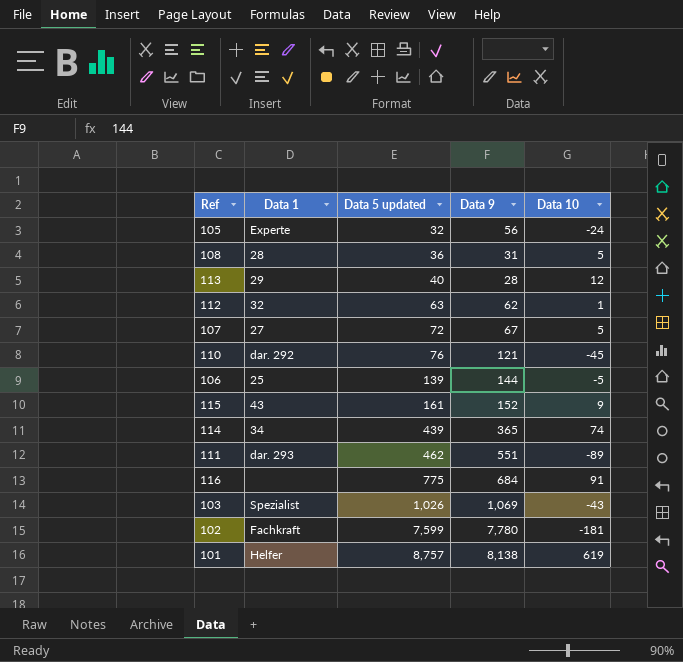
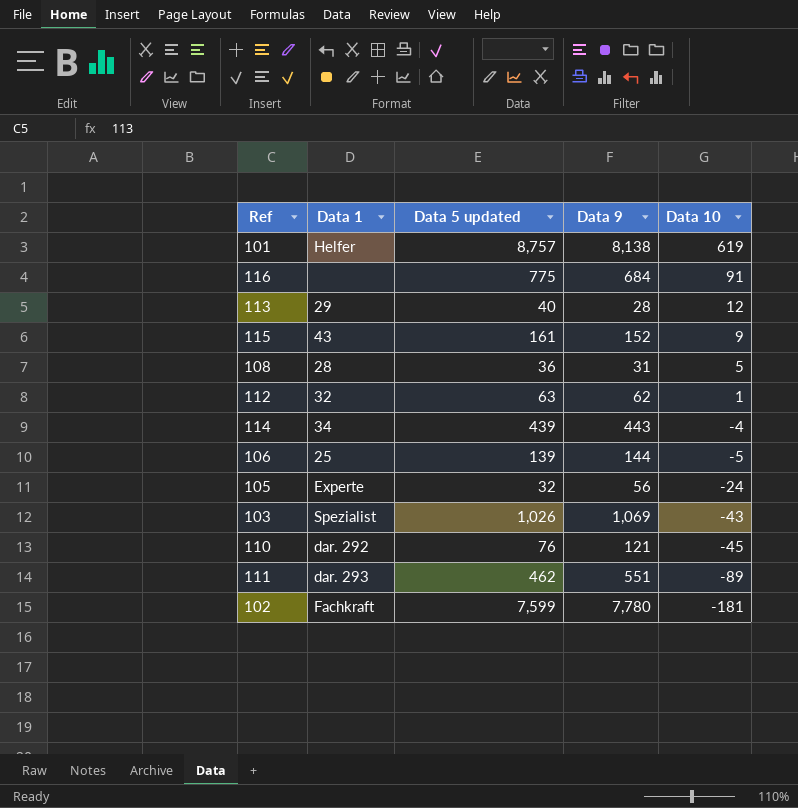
row order: Data 5 updated ascending -> Data 10 descending
row 107: 27 | 72 | 67 | 5 -> none
114 | Data 9: 365 -> 443
114 | Data 10: 74 -> -4

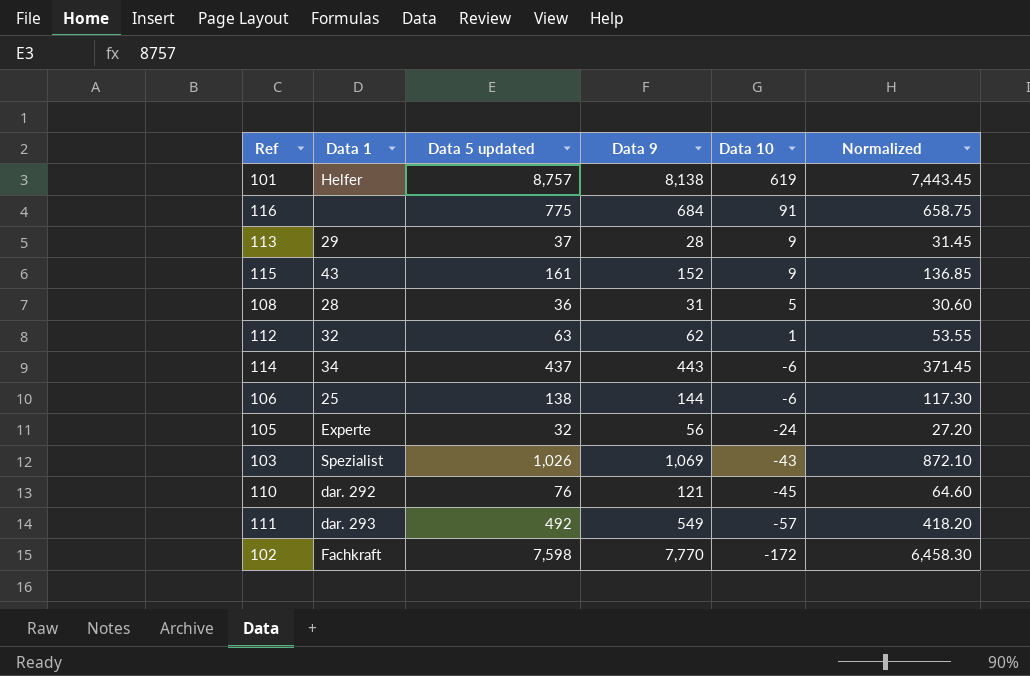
column Normalized | formula: none -> [Data 5 updated] * 0.85
113 | Data 5 updated: 40 -> 37
113 | Data 10: 12 -> 9
114 | Data 5 updated: 439 -> 437
114 | Data 10: -4 -> -6
106 | Data 5 updated: 139 -> 138
106 | Data 10: -5 -> -6
111 | Data 5 updated: 462 -> 492
111 | Data 9: 551 -> 549
111 | Data 10: -89 -> -57
102 | Data 5 updated: 7,599 -> 7,598
102 | Data 9: 7,780 -> 7,770
102 | Data 10: -181 -> -172

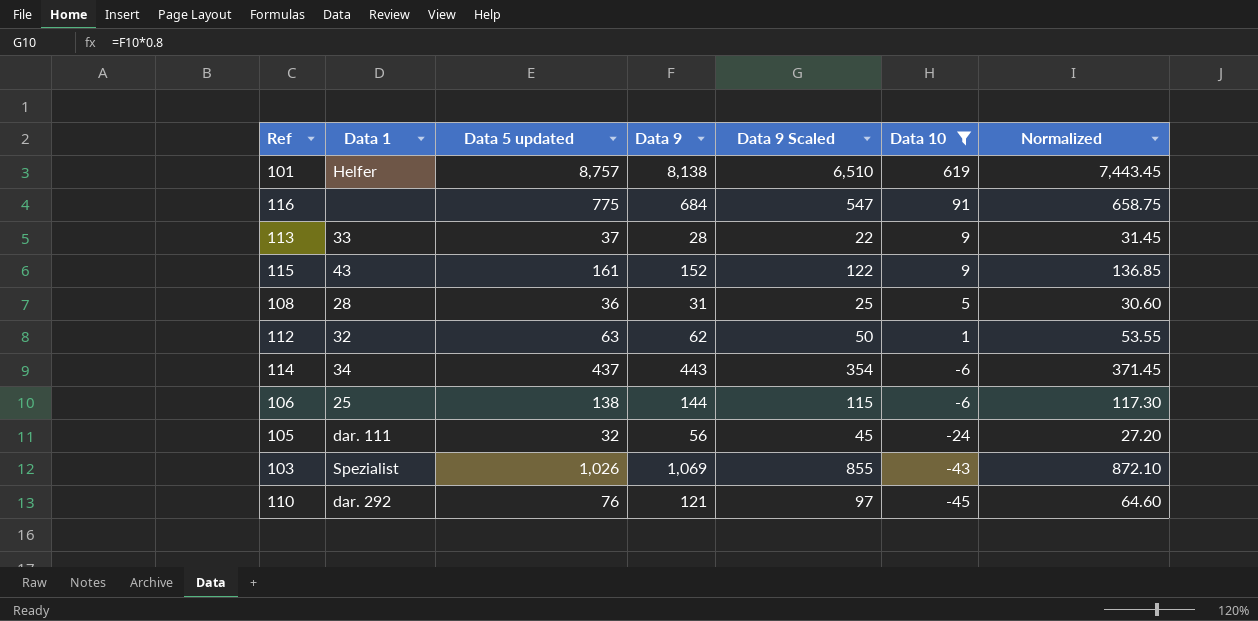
filter: none -> Data 10 >= -45
column Data 9 Scaled | formula: none -> [Data 9] * 0.8
113 | Data 1: 29 -> 33
105 | Data 1: Experte -> dar. 111

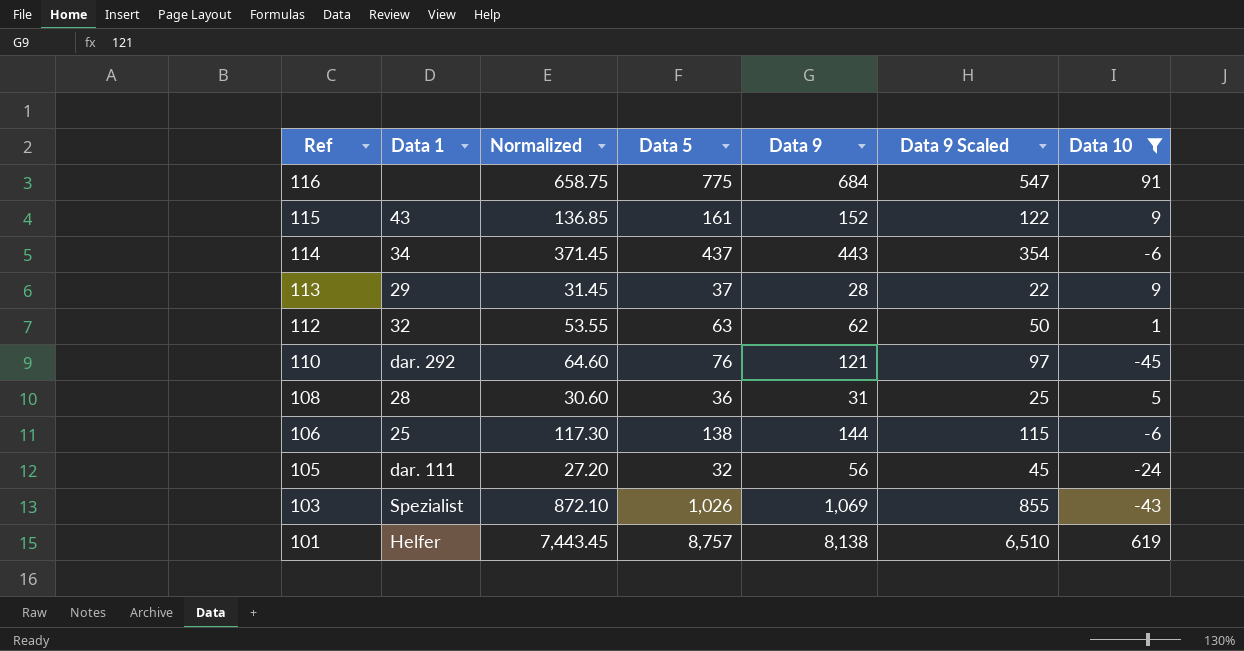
row order: Data 10 descending -> Ref descending
column Normalized | position: 7 -> 3
column name: Data 5 updated -> Data 5
113 | Data 1: 33 -> 29

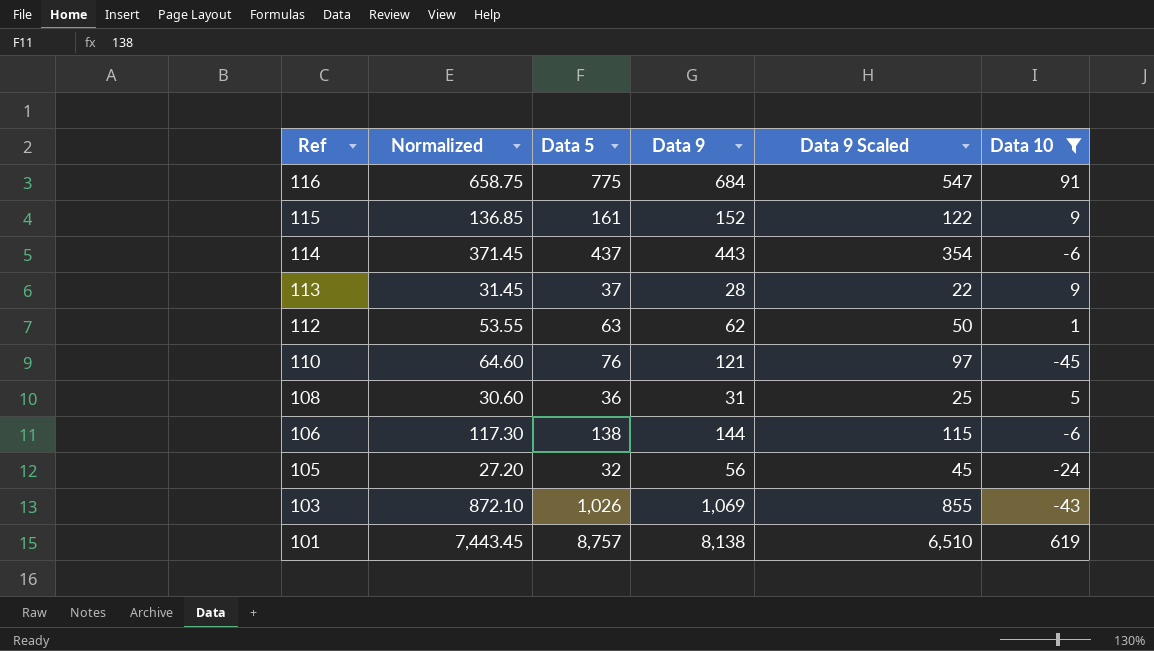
column Data 1 | position: 2 -> none

